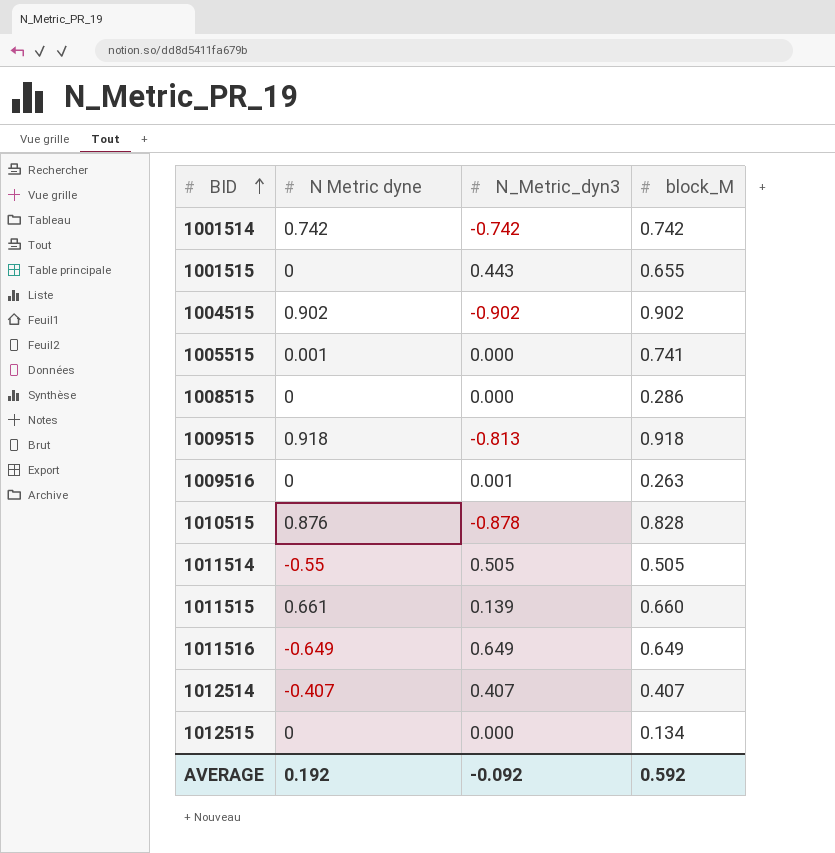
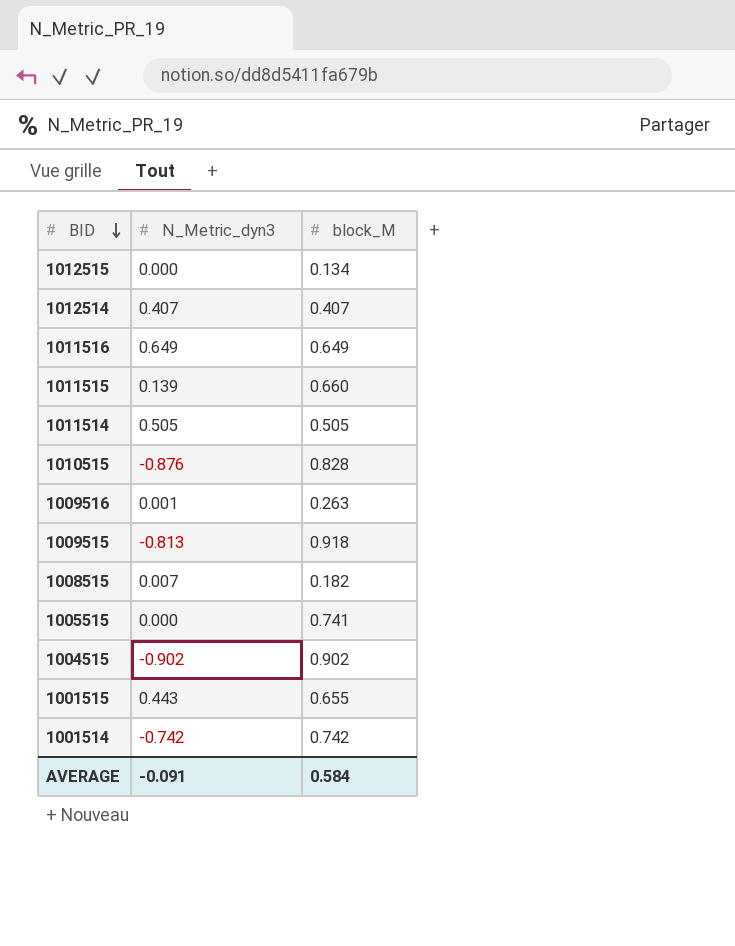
row order: BID ascending -> BID descending
column N Metric dyne | position: 2 -> none
1010515 | N_Metric_dyn3: -0.878 -> -0.876
1008515 | N_Metric_dyn3: 0.000 -> 0.007
1008515 | block_M: 0.286 -> 0.182
AVERAGE | N_Metric_dyn3: -0.092 -> -0.091
AVERAGE | block_M: 0.592 -> 0.584

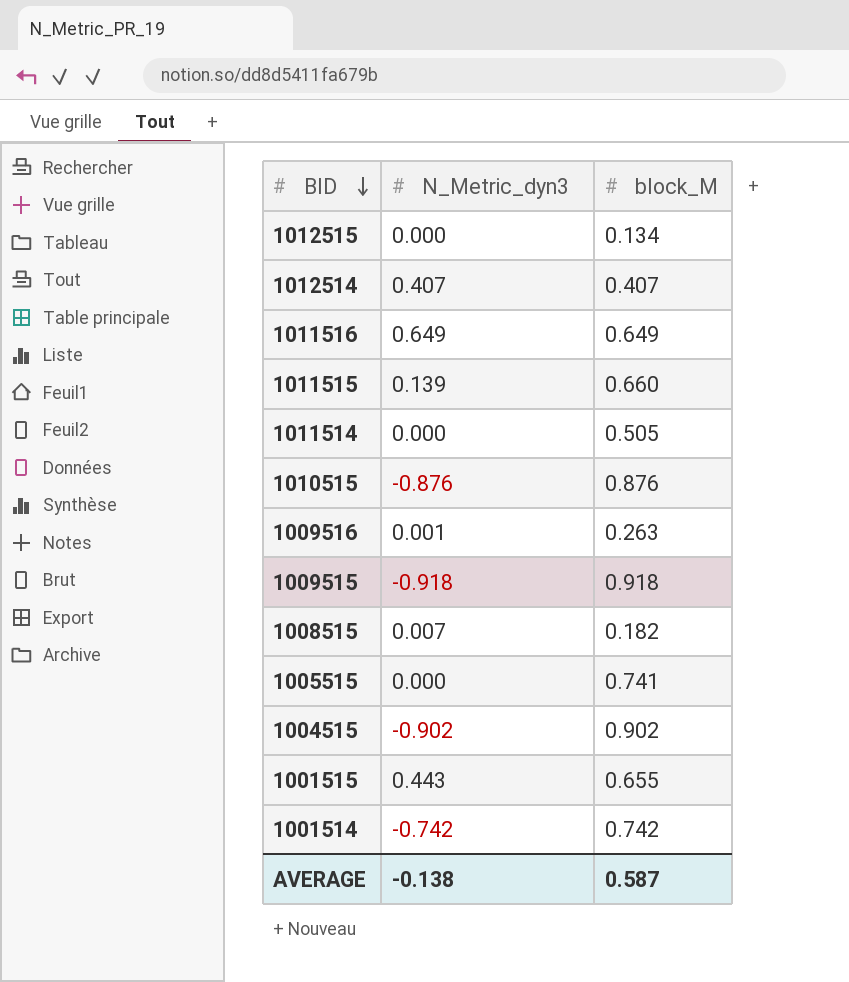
1011514 | N_Metric_dyn3: 0.505 -> 0.000
1010515 | block_M: 0.828 -> 0.876
1009515 | N_Metric_dyn3: -0.813 -> -0.918
AVERAGE | N_Metric_dyn3: -0.091 -> -0.138
AVERAGE | block_M: 0.584 -> 0.587

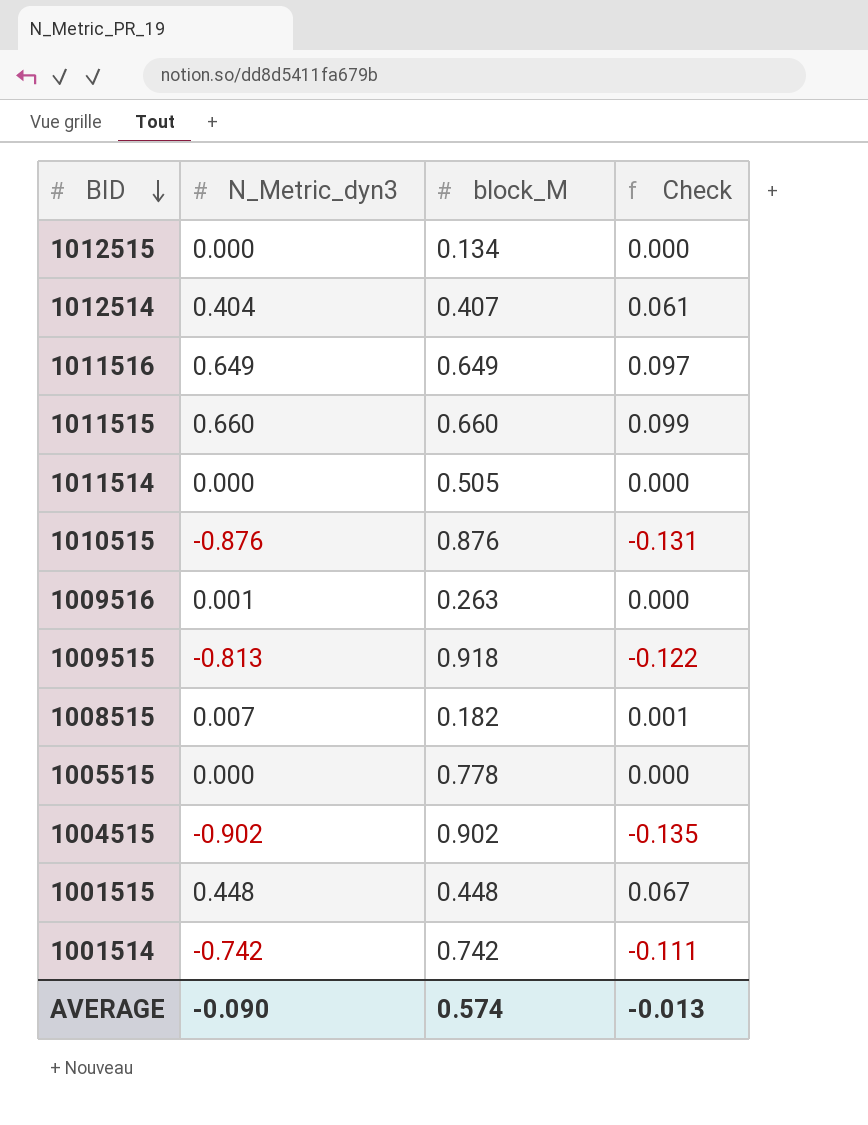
column Check | formula: none -> [N_Metric_dyn3] * 0.15
1012514 | N_Metric_dyn3: 0.407 -> 0.404
1011515 | N_Metric_dyn3: 0.139 -> 0.660
1009515 | N_Metric_dyn3: -0.918 -> -0.813
1005515 | block_M: 0.741 -> 0.778
1001515 | N_Metric_dyn3: 0.443 -> 0.448
1001515 | block_M: 0.655 -> 0.448
AVERAGE | N_Metric_dyn3: -0.138 -> -0.090
AVERAGE | block_M: 0.587 -> 0.574

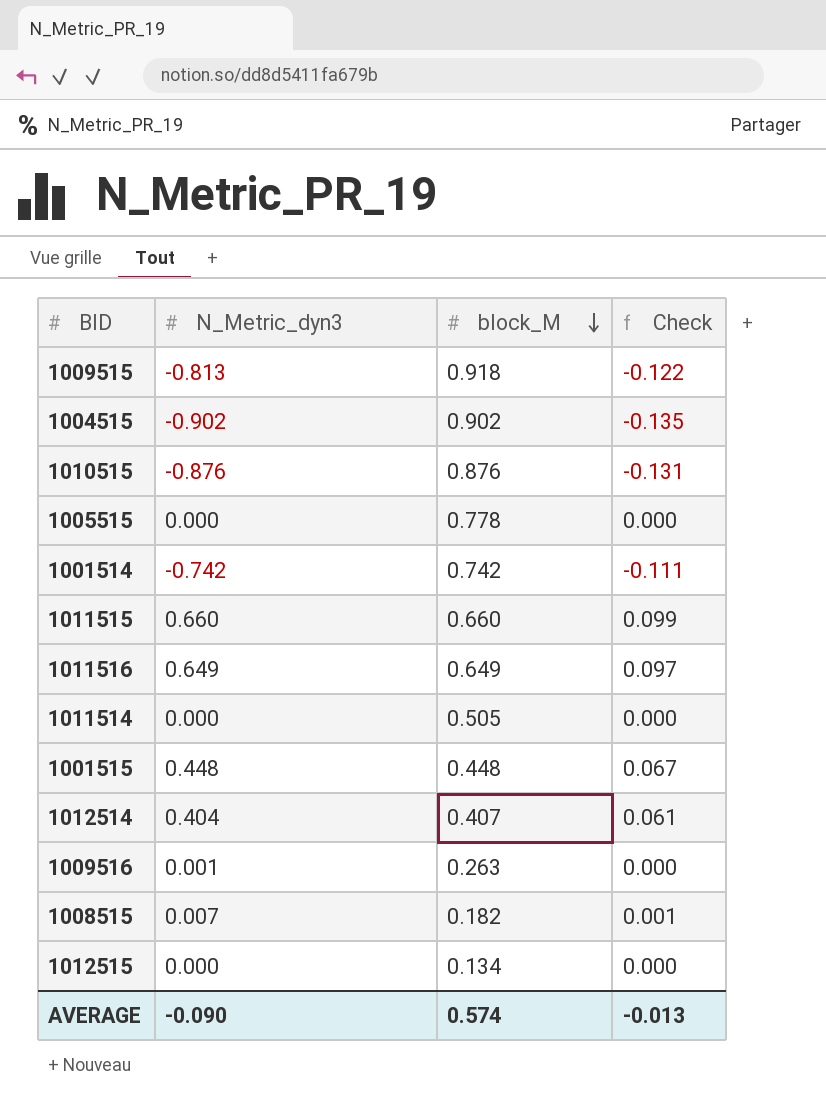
row order: BID descending -> block_M descending

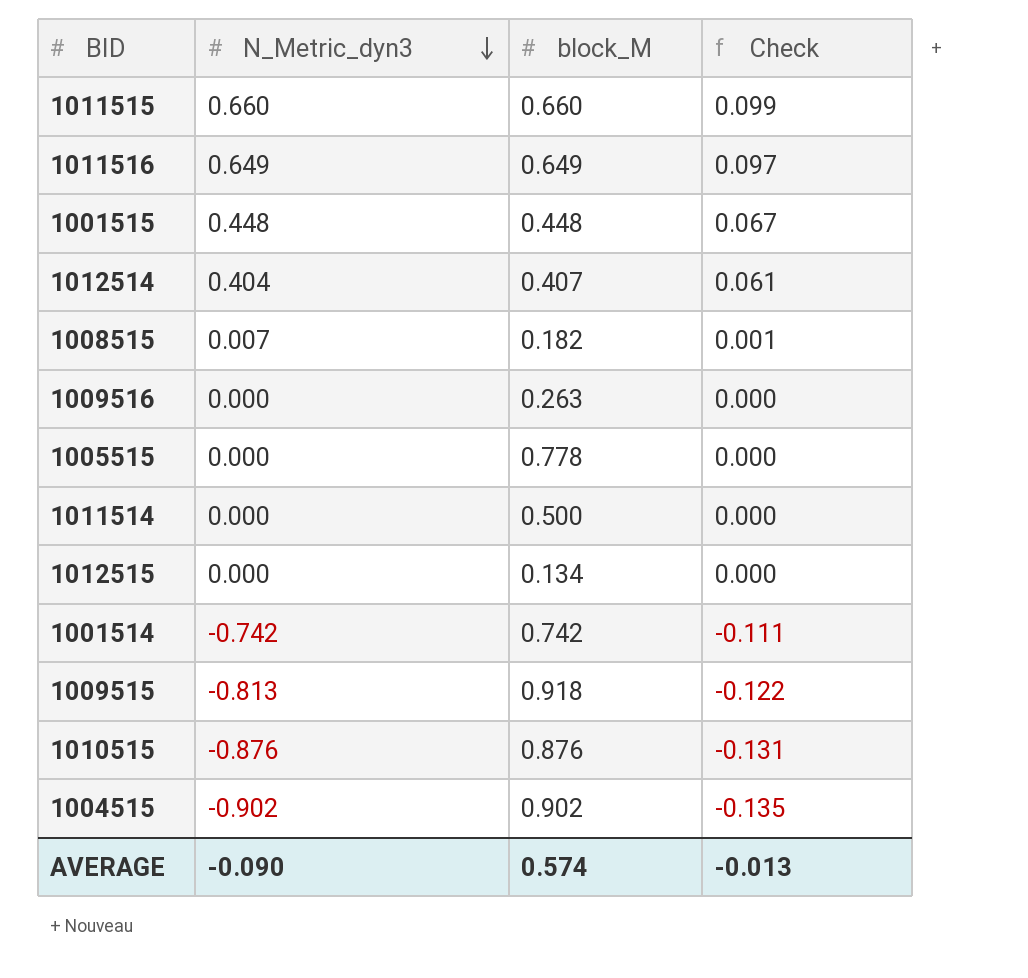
row order: block_M descending -> N_Metric_dyn3 descending
1009516 | N_Metric_dyn3: 0.001 -> 0.000
1011514 | block_M: 0.505 -> 0.500

